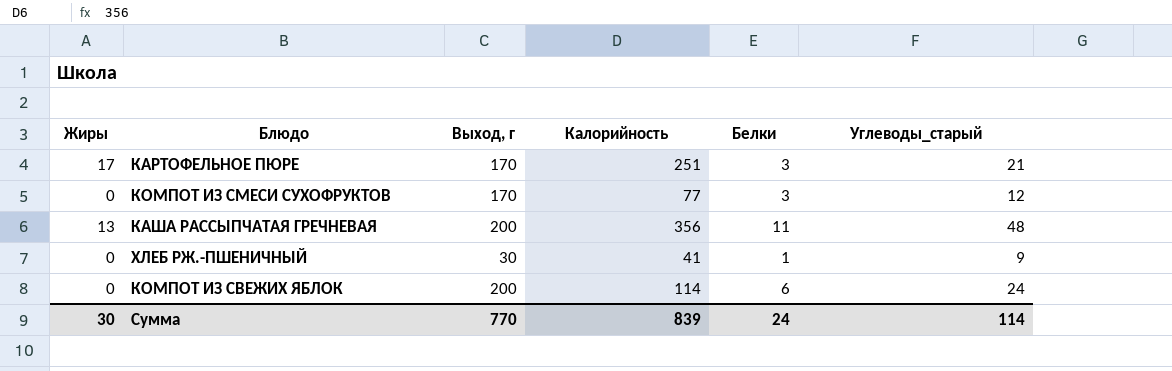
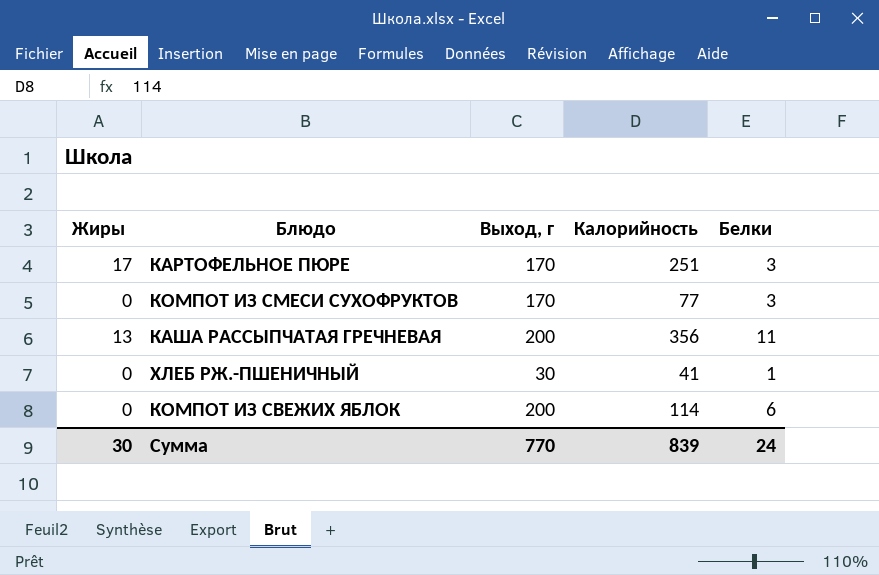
column Углеводы_старый | position: 6 -> none

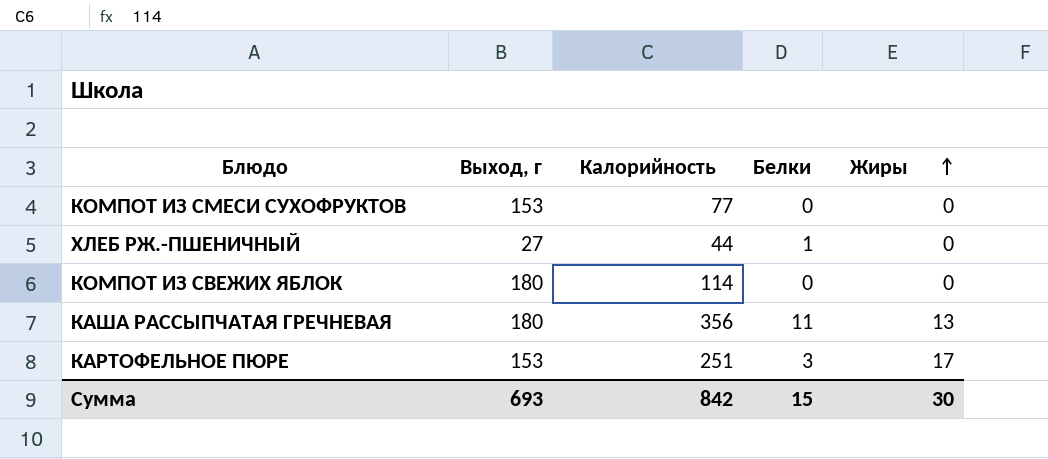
row order: none -> Жиры ascending
column Жиры | position: 1 -> 5
КОМПОТ ИЗ СМЕСИ СУХОФРУКТОВ | Выход, г: 170 -> 153
КОМПОТ ИЗ СМЕСИ СУХОФРУКТОВ | Белки: 3 -> 0
ХЛЕБ РЖ.-ПШЕНИЧНЫЙ | Выход, г: 30 -> 27
ХЛЕБ РЖ.-ПШЕНИЧНЫЙ | Калорийность: 41 -> 44
КОМПОТ ИЗ СВЕЖИХ ЯБЛОК | Выход, г: 200 -> 180
КОМПОТ ИЗ СВЕЖИХ ЯБЛОК | Белки: 6 -> 0
КАША РАССЫПЧАТАЯ ГРЕЧНЕВАЯ | Выход, г: 200 -> 180
КАРТОФЕЛЬНОЕ ПЮРЕ | Выход, г: 170 -> 153
Сумма | Выход, г: 770 -> 693
Сумма | Калорийность: 839 -> 842
Сумма | Белки: 24 -> 15

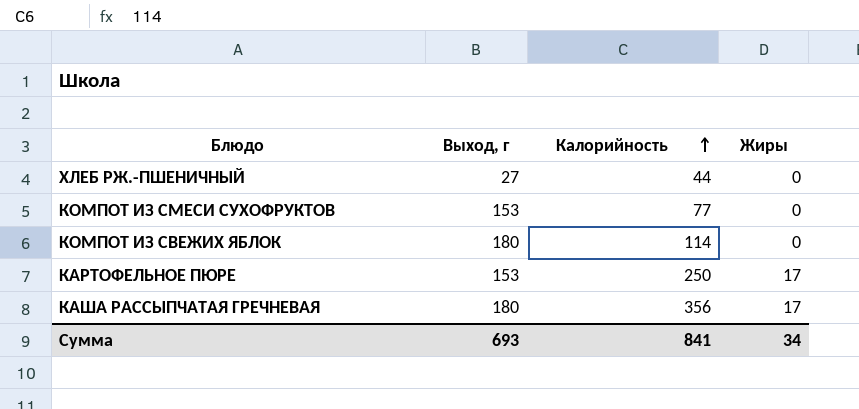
row order: Жиры ascending -> Калорийность ascending
column Белки | position: 4 -> none
КАРТОФЕЛЬНОЕ ПЮРЕ | Калорийность: 251 -> 250
КАША РАССЫПЧАТАЯ ГРЕЧНЕВАЯ | Жиры: 13 -> 17
Сумма | Калорийность: 842 -> 841
Сумма | Жиры: 30 -> 34

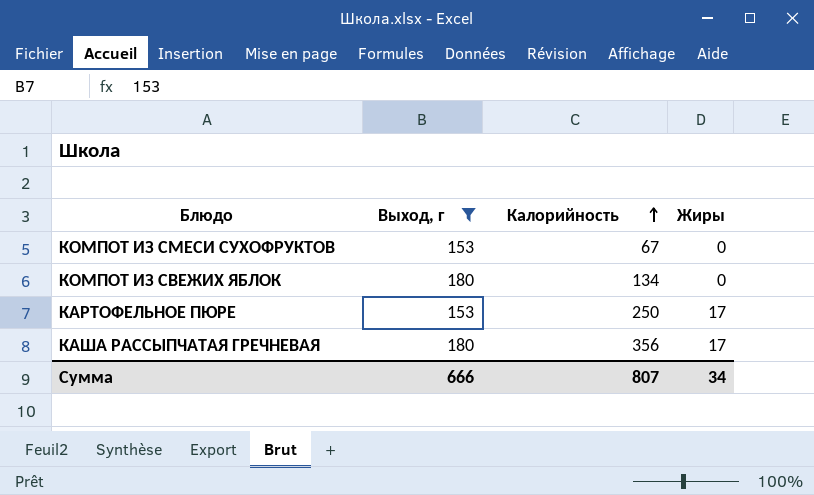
filter: none -> Выход, г != 27
КОМПОТ ИЗ СМЕСИ СУХОФРУКТОВ | Калорийность: 77 -> 67
КОМПОТ ИЗ СВЕЖИХ ЯБЛОК | Калорийность: 114 -> 134
Сумма | Выход, г: 693 -> 666
Сумма | Калорийность: 841 -> 807

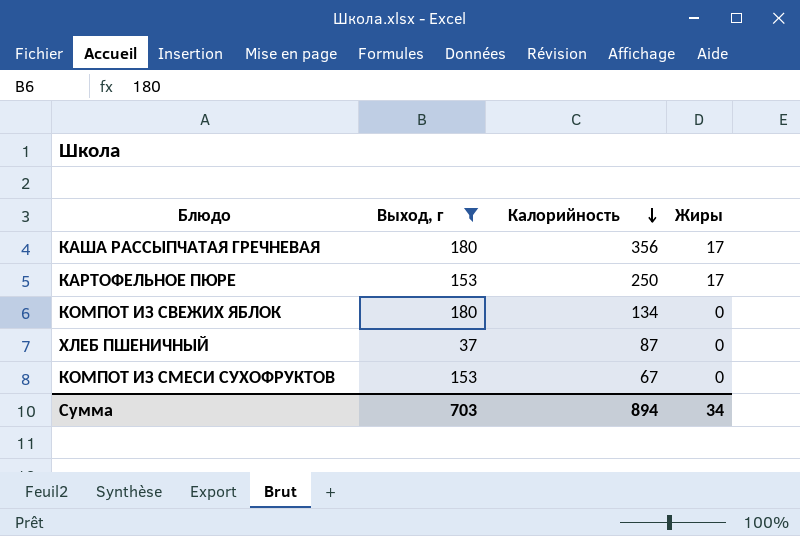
row order: Калорийность ascending -> Калорийность descending
row ХЛЕБ ПШЕНИЧНЫЙ: none -> 37 | 87 | 0
Сумма | Выход, г: 666 -> 703
Сумма | Калорийность: 807 -> 894

